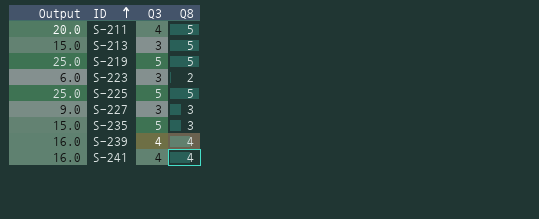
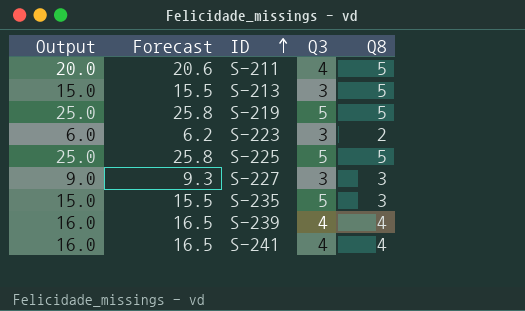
column Forecast | formula: none -> [Output] * 1.03

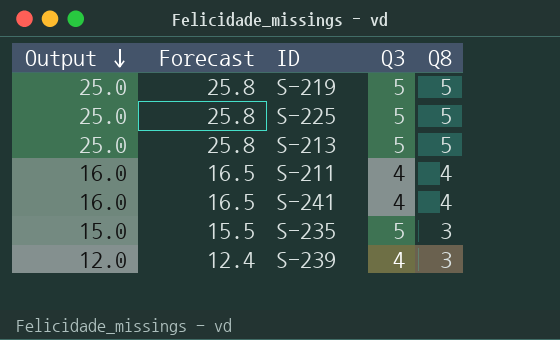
row order: ID ascending -> Output descending
row S-223: 6.0 | 6.2 | 3 | 2 -> none
row S-227: 9.0 | 9.3 | 3 | 3 -> none
S-213 | Output: 15.0 -> 25.0
S-213 | Forecast: 15.5 -> 25.8
S-213 | Q3: 3 -> 5
S-211 | Output: 20.0 -> 16.0
S-211 | Forecast: 20.6 -> 16.5
S-211 | Q8: 5 -> 4
S-239 | Output: 16.0 -> 12.0
S-239 | Forecast: 16.5 -> 12.4
S-239 | Q8: 4 -> 3

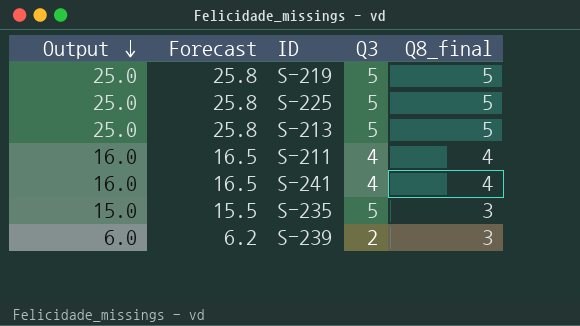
column name: Q8 -> Q8_final
S-239 | Output: 12.0 -> 6.0
S-239 | Forecast: 12.4 -> 6.2
S-239 | Q3: 4 -> 2

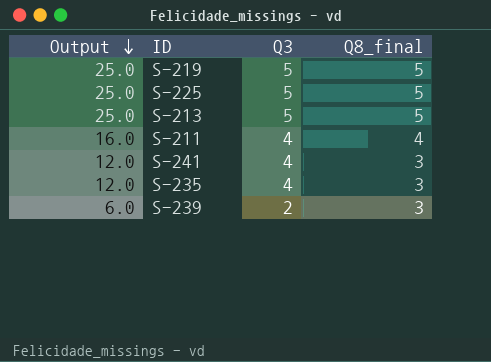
column Forecast | formula: [Output] * 1.03 -> none
S-241 | Output: 16.0 -> 12.0
S-241 | Q8_final: 4 -> 3
S-235 | Output: 15.0 -> 12.0
S-235 | Q3: 5 -> 4

